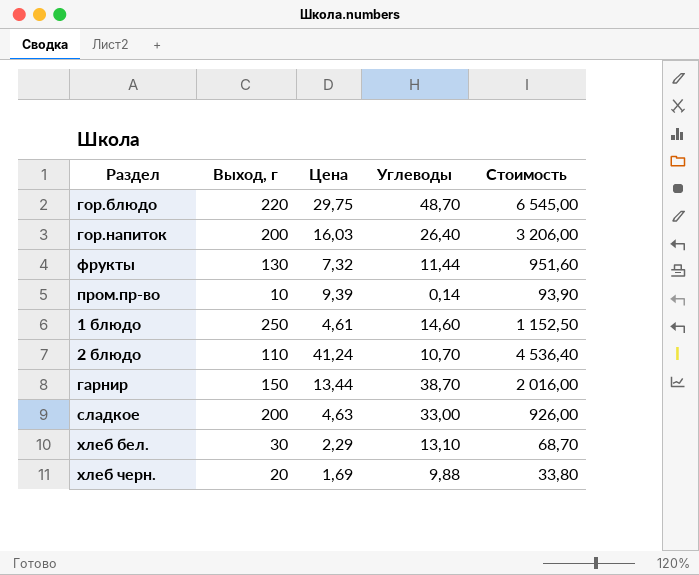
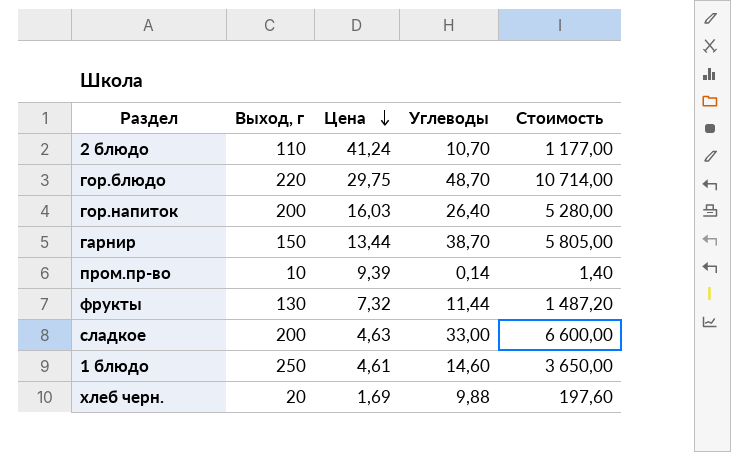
row order: none -> Цена descending
column Стоимость | formula: [Выход, г] * [Цена] -> [Выход, г] * [Углеводы]
row хлеб бел.: 30 | 2,29 | 13,10 | 68,70 -> none

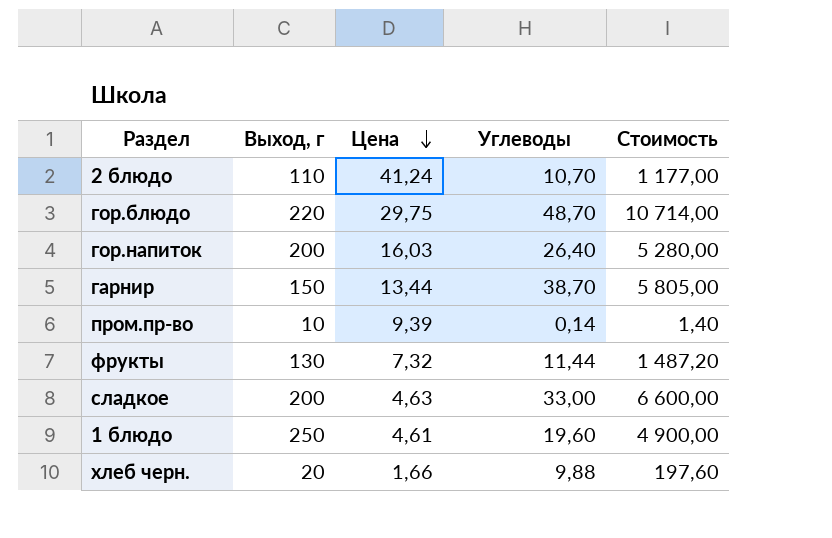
1 блюдо | Углеводы: 14,60 -> 19,60
1 блюдо | Стоимость: 3 650,00 -> 4 900,00
хлеб черн. | Цена: 1,69 -> 1,66

